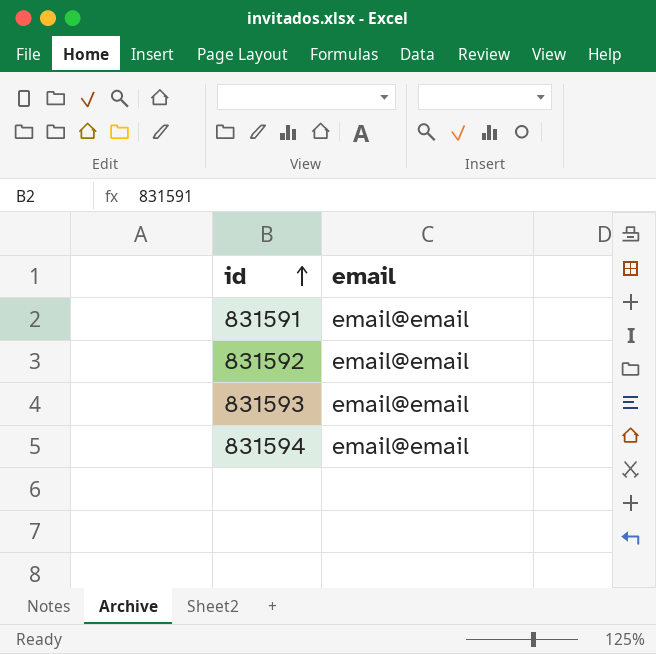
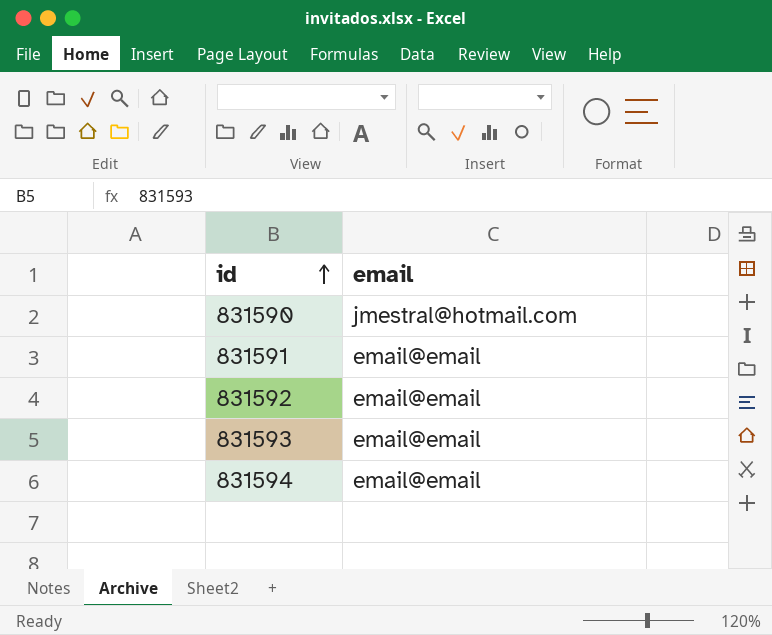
row 831590: none -> jmestral@hotmail.com

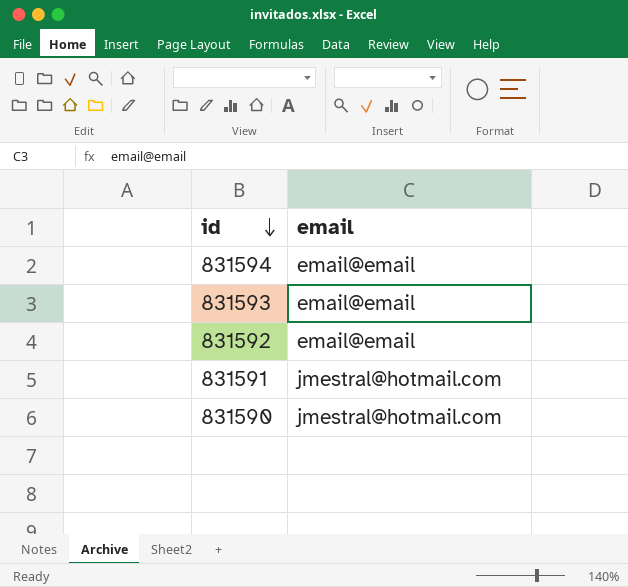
row order: id ascending -> id descending
831591 | email: email@email -> jmestral@hotmail.com

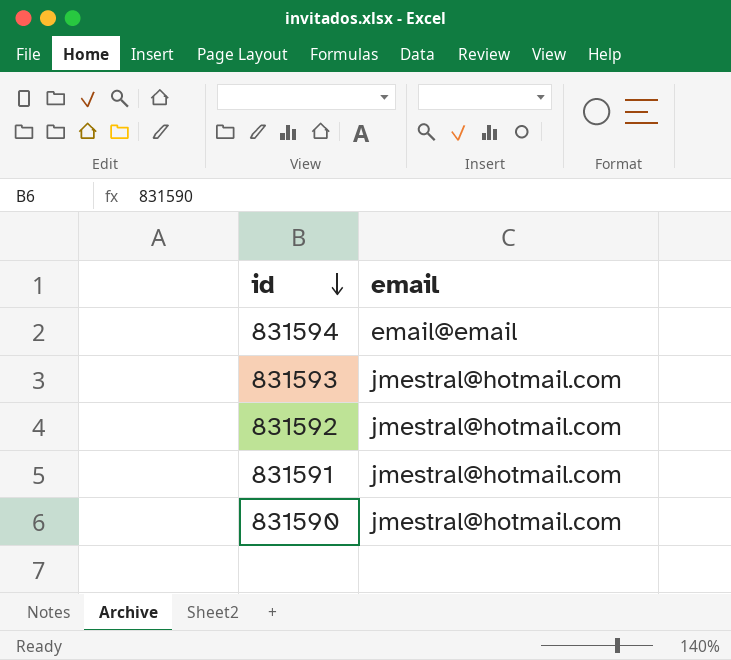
831593 | email: email@email -> jmestral@hotmail.com
831592 | email: email@email -> jmestral@hotmail.com

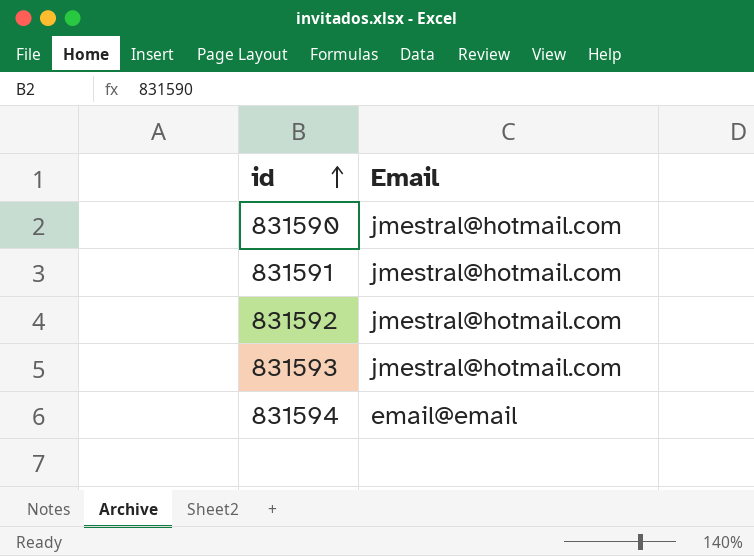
row order: id descending -> id ascending
column name: email -> Email

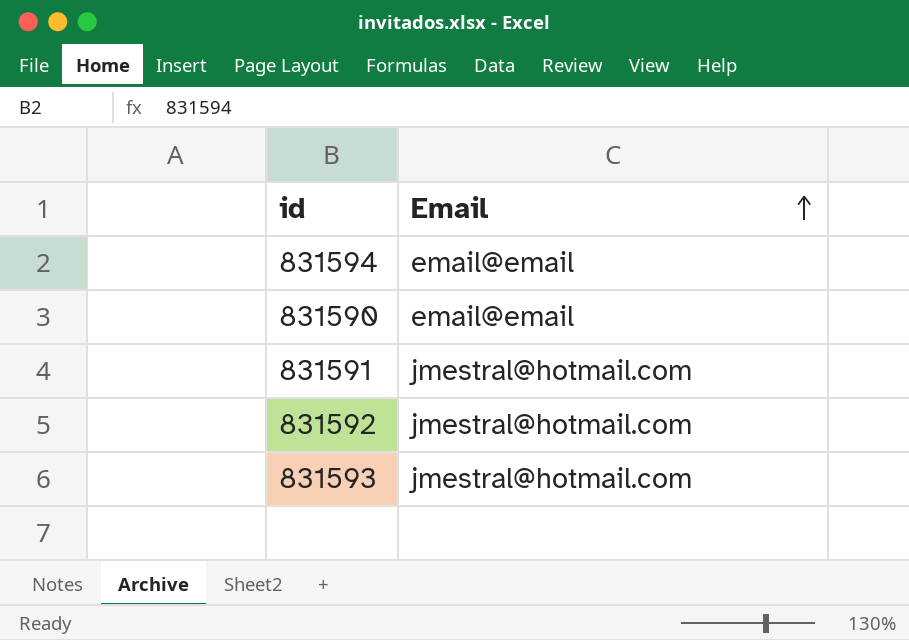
row order: id ascending -> Email ascending
831590 | Email: jmestral@hotmail.com -> email@email

